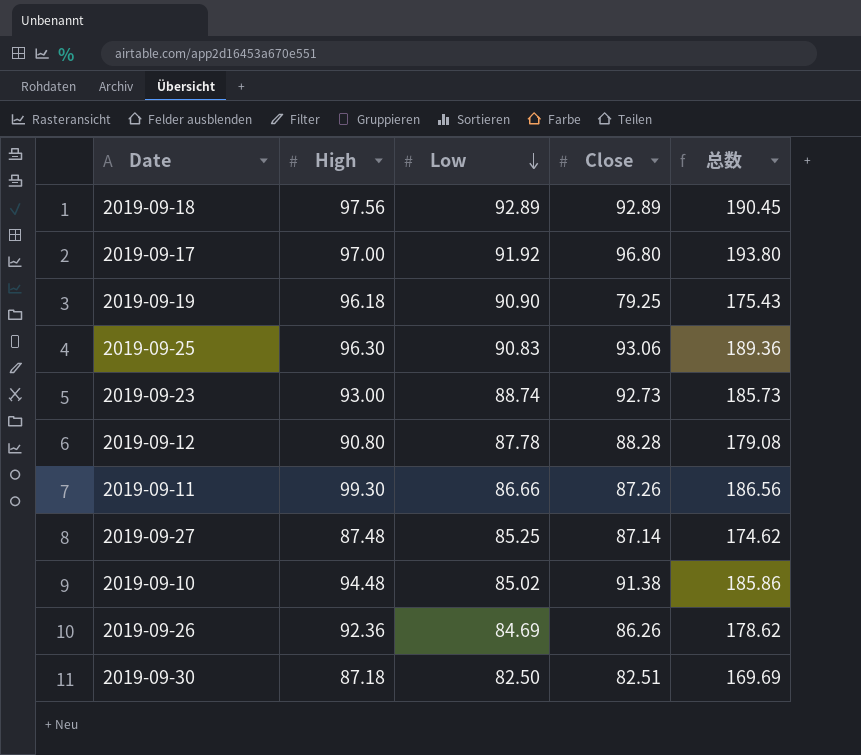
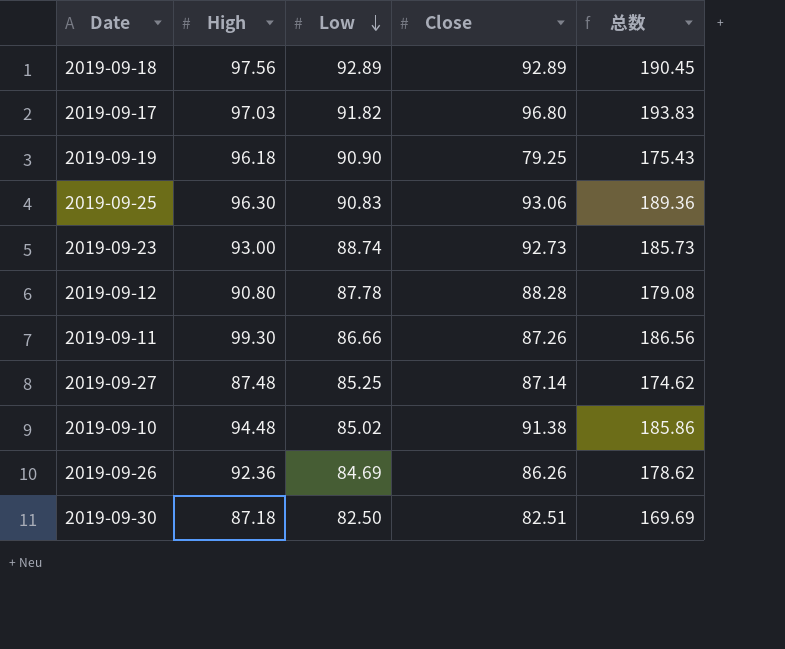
2019-09-17 | High: 97.00 -> 97.03
2019-09-17 | Low: 91.92 -> 91.82
2019-09-17 | 总数: 193.80 -> 193.83

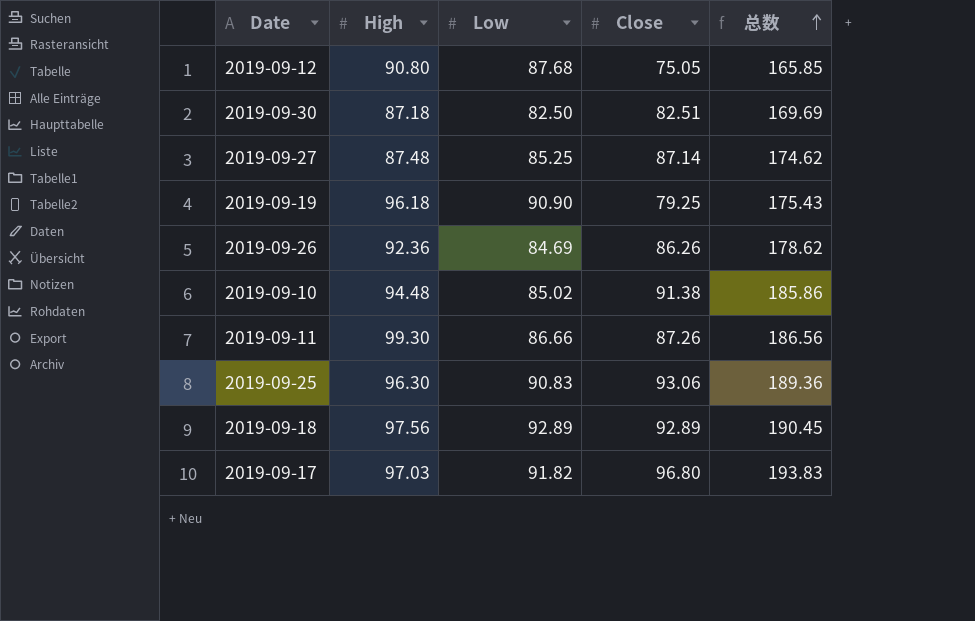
row order: Low descending -> 总数 ascending
row 2019-09-23: 93.00 | 88.74 | 92.73 | 185.73 -> none
2019-09-12 | Low: 87.78 -> 87.68
2019-09-12 | Close: 88.28 -> 75.05
2019-09-12 | 总数: 179.08 -> 165.85

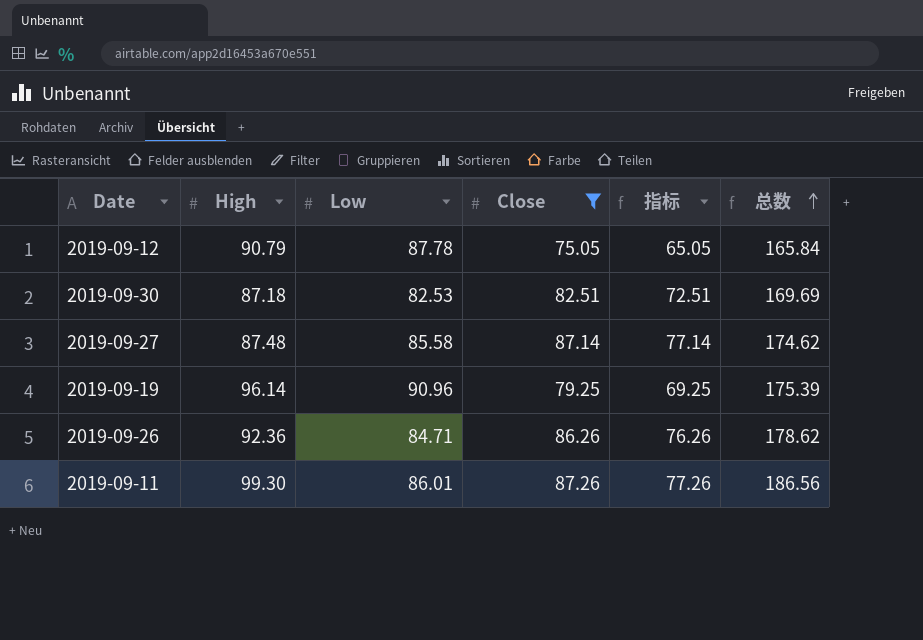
filter: none -> Close <= 87.26
column 指标 | formula: none -> [Close] - 10
2019-09-12 | High: 90.80 -> 90.79
2019-09-12 | Low: 87.68 -> 87.78
2019-09-12 | 总数: 165.85 -> 165.84
2019-09-30 | Low: 82.50 -> 82.53
2019-09-27 | Low: 85.25 -> 85.58
2019-09-19 | High: 96.18 -> 96.14
2019-09-19 | Low: 90.90 -> 90.96
2019-09-19 | 总数: 175.43 -> 175.39
2019-09-26 | Low: 84.69 -> 84.71
2019-09-11 | Low: 86.66 -> 86.01

